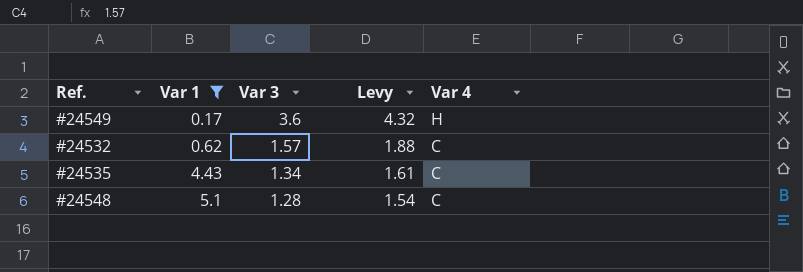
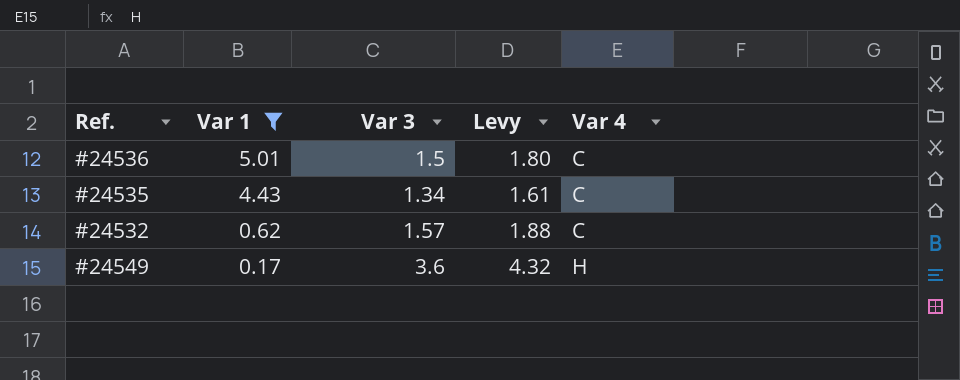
row order: Var 1 ascending -> Var 1 descending
row #24548: 5.1 | 1.28 | 1.54 | C -> none
row #24536: none -> 5.01 | 1.5 | 1.80 | C

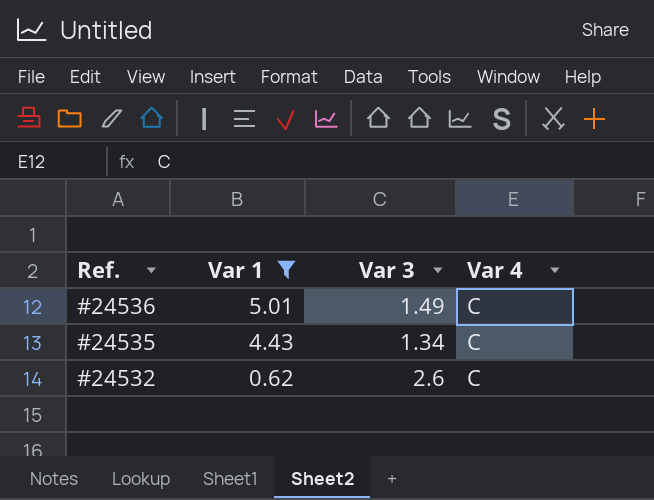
column Levy | formula: [Var 3] * 1.2 -> none
row #24549: 0.17 | 3.6 | 4.32 | H -> none
#24536 | Var 3: 1.5 -> 1.49
#24532 | Var 3: 1.57 -> 2.6

